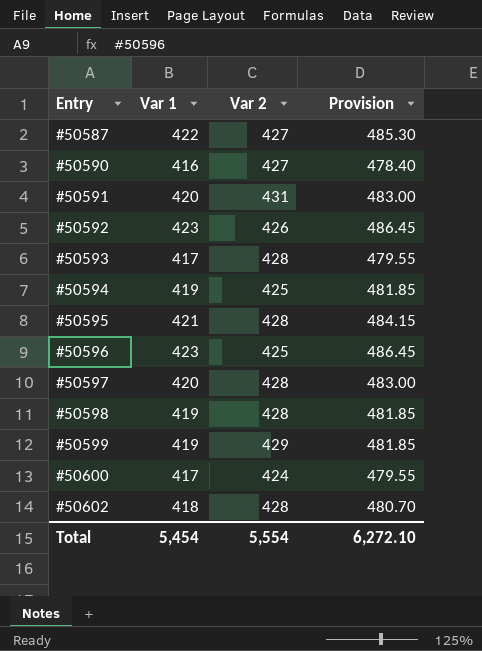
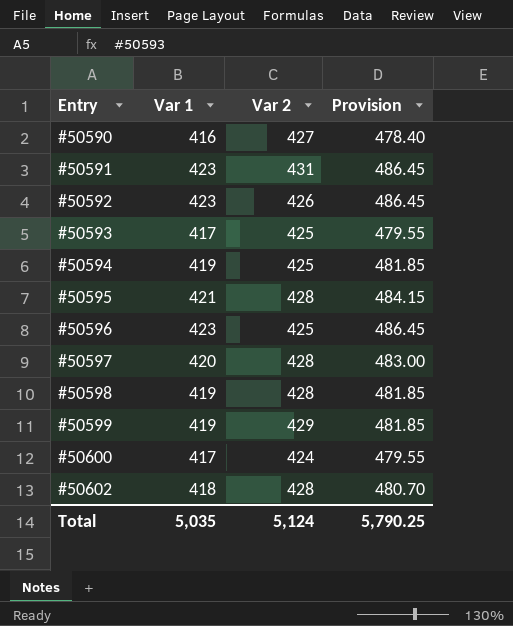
row #50587: 422 | 427 | 485.30 -> none
#50591 | Var 1: 420 -> 423
#50591 | Provision: 483.00 -> 486.45
#50593 | Var 2: 428 -> 425
Total | Var 1: 5,454 -> 5,035
Total | Var 2: 5,554 -> 5,124
Total | Provision: 6,272.10 -> 5,790.25

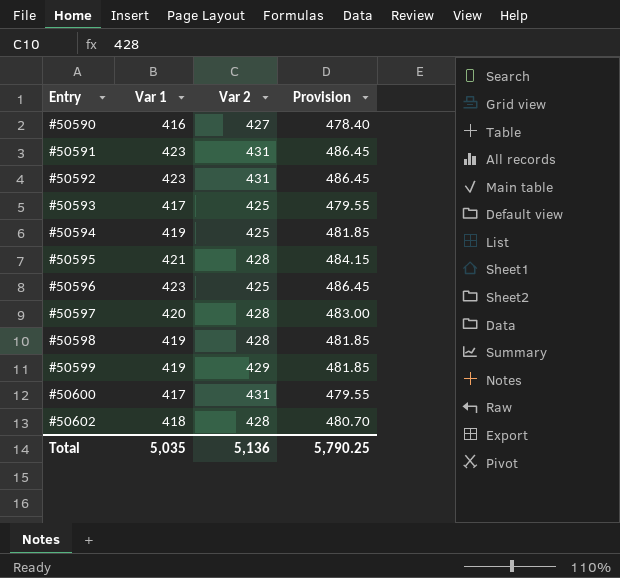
#50592 | Var 2: 426 -> 431
#50600 | Var 2: 424 -> 431
Total | Var 2: 5,124 -> 5,136

